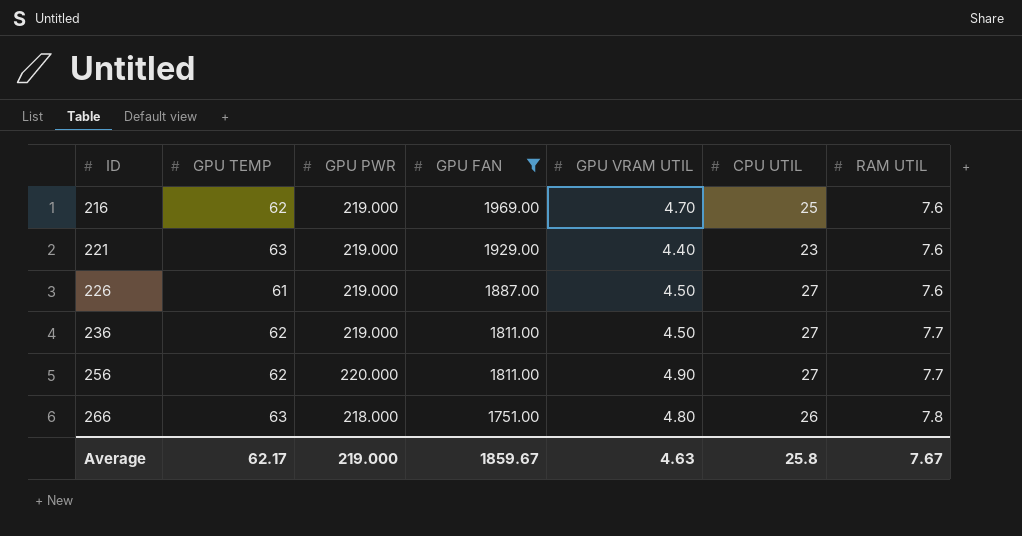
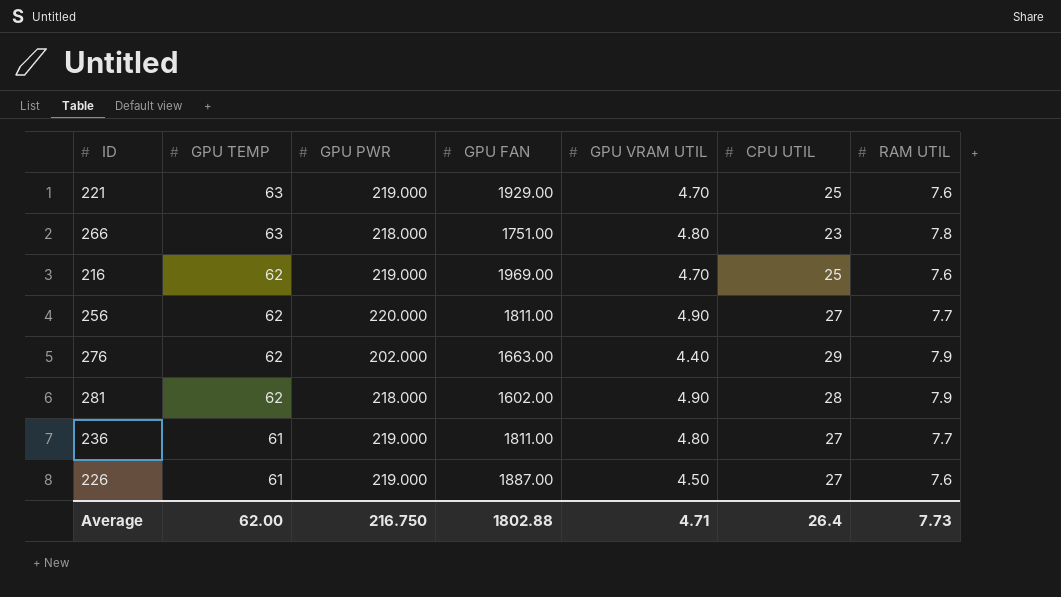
filter: GPU FAN >= 1751.00 -> none
row order: ID ascending -> GPU TEMP descending
221 | GPU VRAM UTIL: 4.40 -> 4.70
221 | CPU UTIL: 23 -> 25
266 | CPU UTIL: 26 -> 23
236 | GPU TEMP: 62 -> 61
236 | GPU VRAM UTIL: 4.50 -> 4.80
Average | GPU TEMP: 62.17 -> 62.00
Average | GPU PWR: 219.000 -> 216.750
Average | GPU FAN: 1859.67 -> 1802.88
Average | GPU VRAM UTIL: 4.63 -> 4.71
Average | CPU UTIL: 25.8 -> 26.4
Average | RAM UTIL: 7.67 -> 7.73

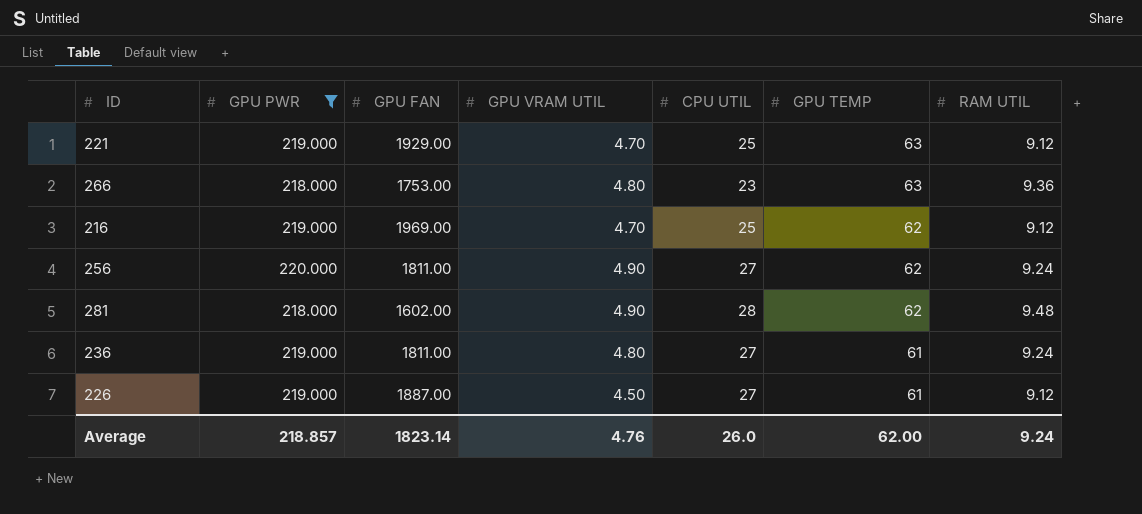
filter: none -> GPU PWR != 202.000
column GPU TEMP | position: 2 -> 6
221 | RAM UTIL: 7.6 -> 9.12
266 | GPU FAN: 1751.00 -> 1753.00
266 | RAM UTIL: 7.8 -> 9.36
216 | RAM UTIL: 7.6 -> 9.12
256 | RAM UTIL: 7.7 -> 9.24
281 | RAM UTIL: 7.9 -> 9.48
236 | RAM UTIL: 7.7 -> 9.24
226 | RAM UTIL: 7.6 -> 9.12
Average | GPU PWR: 216.750 -> 218.857
Average | GPU FAN: 1802.88 -> 1823.14
Average | GPU VRAM UTIL: 4.71 -> 4.76
Average | CPU UTIL: 26.4 -> 26.0
Average | RAM UTIL: 7.73 -> 9.24

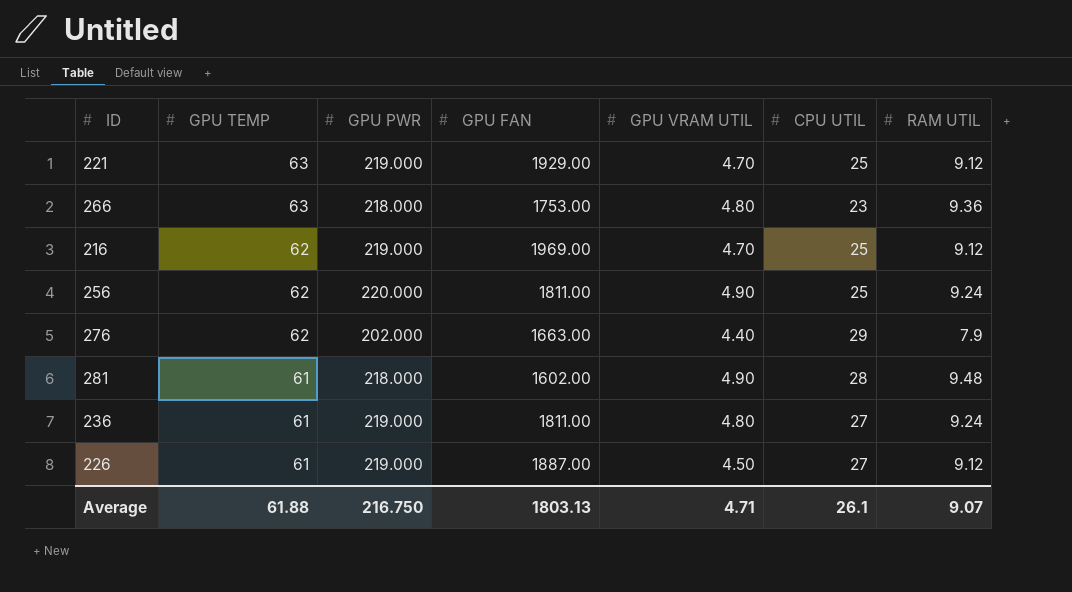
filter: GPU PWR != 202.000 -> none
column GPU TEMP | position: 6 -> 2
256 | CPU UTIL: 27 -> 25
281 | GPU TEMP: 62 -> 61
Average | GPU TEMP: 62.00 -> 61.88
Average | GPU PWR: 218.857 -> 216.750
Average | GPU FAN: 1823.14 -> 1803.13
Average | GPU VRAM UTIL: 4.76 -> 4.71
Average | CPU UTIL: 26.0 -> 26.1
Average | RAM UTIL: 9.24 -> 9.07

